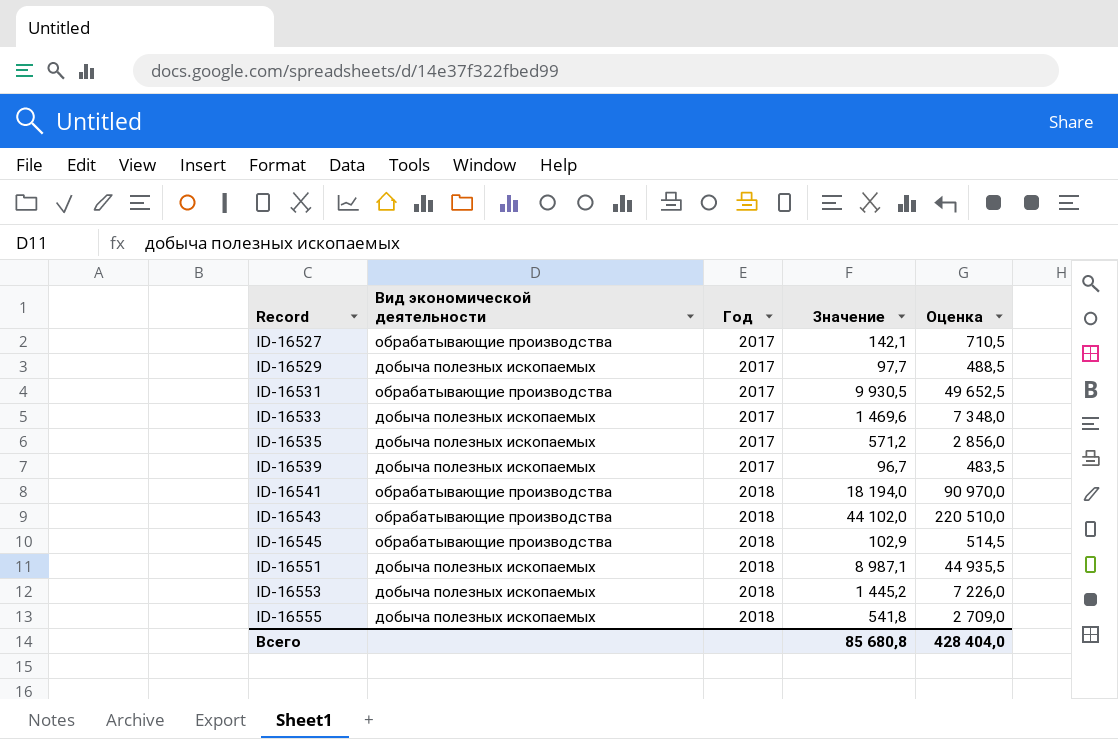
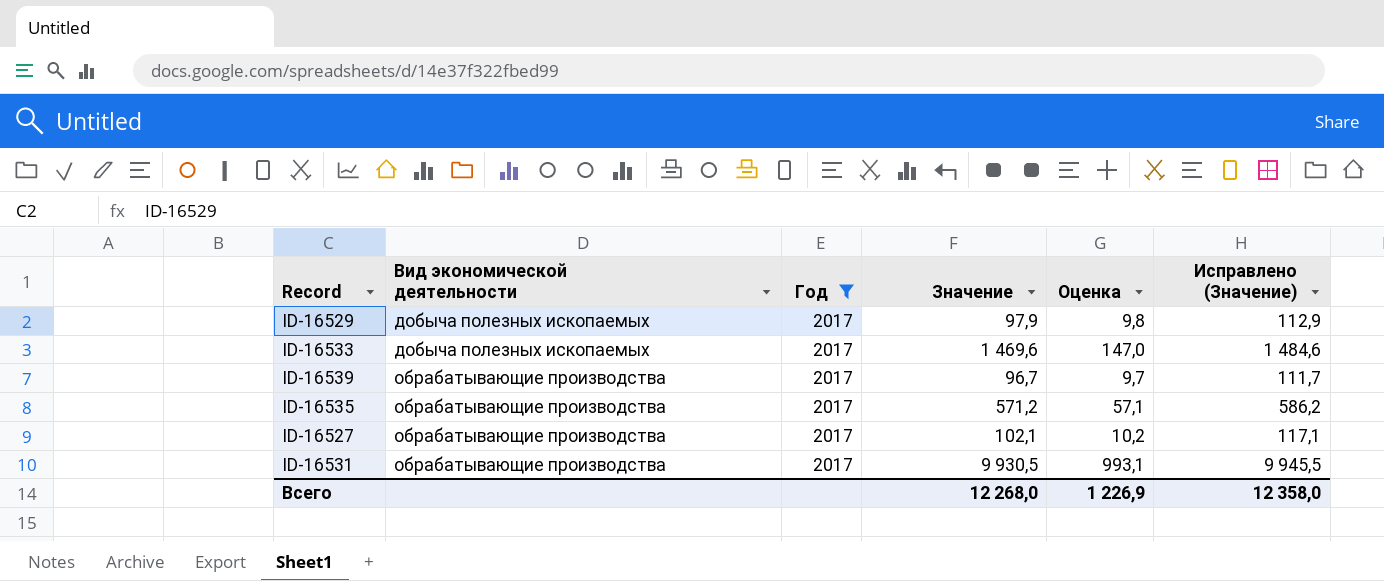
filter: none -> Год = 2017
row order: Record ascending -> Вид экономической деятельности ascending
column Оценка | formula: [Значение] * 5 -> [Значение] * 0,1
column Исправлено (Значение) | formula: none -> [Значение] + 15
ID-16529 | Значение: 97,7 -> 97,9
ID-16539 | Вид экономической деятельности: добыча полезных ископаемых -> обрабатывающие производства
ID-16535 | Вид экономической деятельности: добыча полезных ископаемых -> обрабатывающие производства
ID-16527 | Значение: 142,1 -> 102,1
Всего | Значение: 85 680,8 -> 12 268,0
Всего | Оценка: 428 404,0 -> 1 226,9

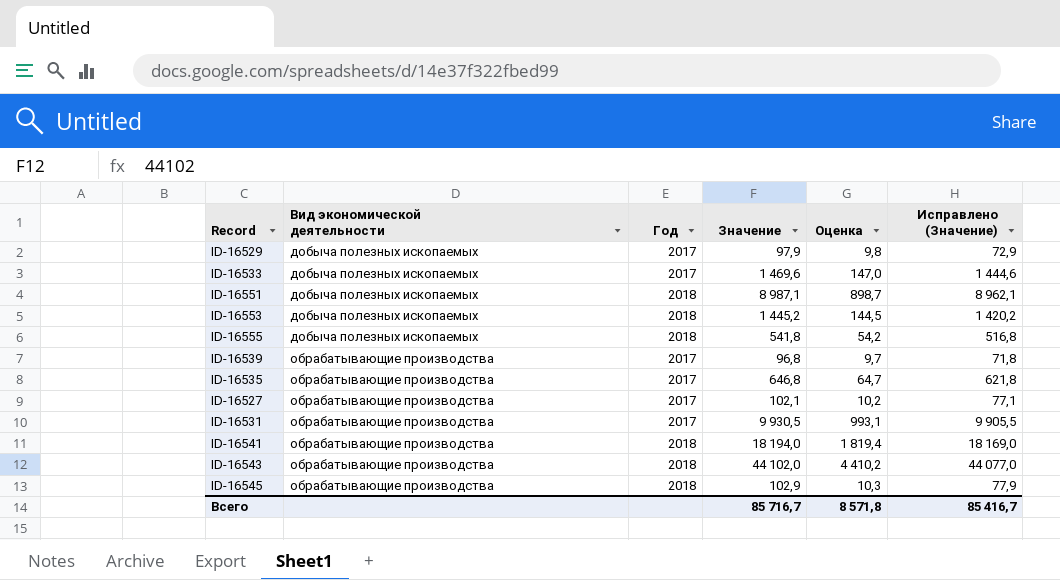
filter: Год = 2017 -> none
column Исправлено (Значение) | formula: [Значение] + 15 -> [Значение] - 25
ID-16539 | Значение: 96,7 -> 96,8
ID-16535 | Значение: 571,2 -> 646,8
ID-16535 | Оценка: 57,1 -> 64,7
Всего | Значение: 12 268,0 -> 85 716,7
Всего | Оценка: 1 226,9 -> 8 571,8
Всего | Исправлено (Значение): 12 358,0 -> 85 416,7

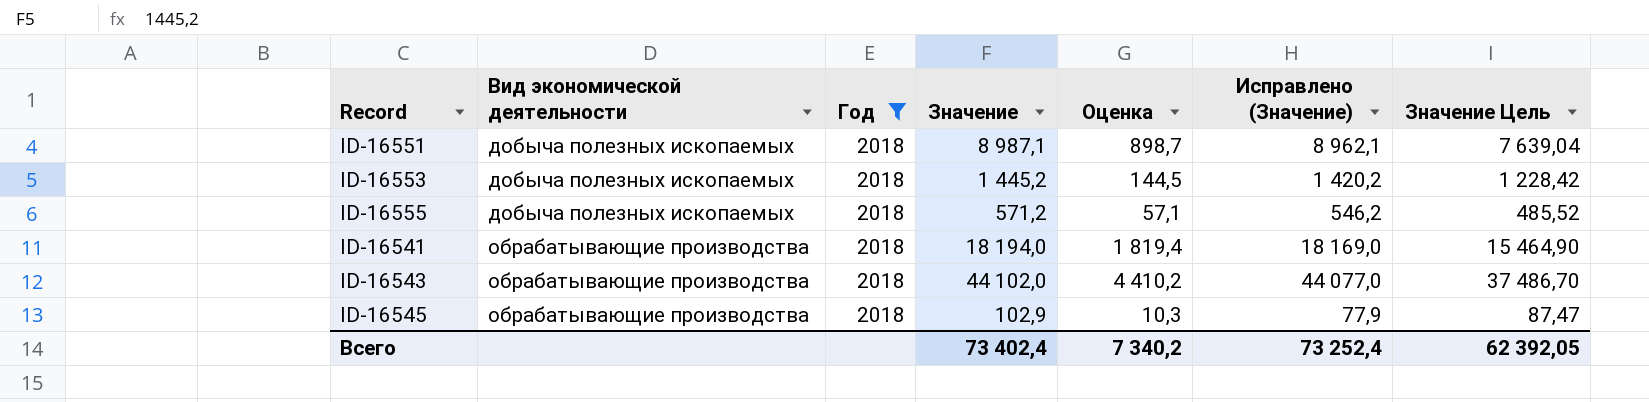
filter: none -> Год = 2018
column Значение Цель | formula: none -> [Значение] * 0,85
ID-16555 | Значение: 541,8 -> 571,2
ID-16555 | Оценка: 54,2 -> 57,1
ID-16555 | Исправлено (Значение): 516,8 -> 546,2
Всего | Значение: 85 716,7 -> 73 402,4
Всего | Оценка: 8 571,8 -> 7 340,2
Всего | Исправлено (Значение): 85 416,7 -> 73 252,4

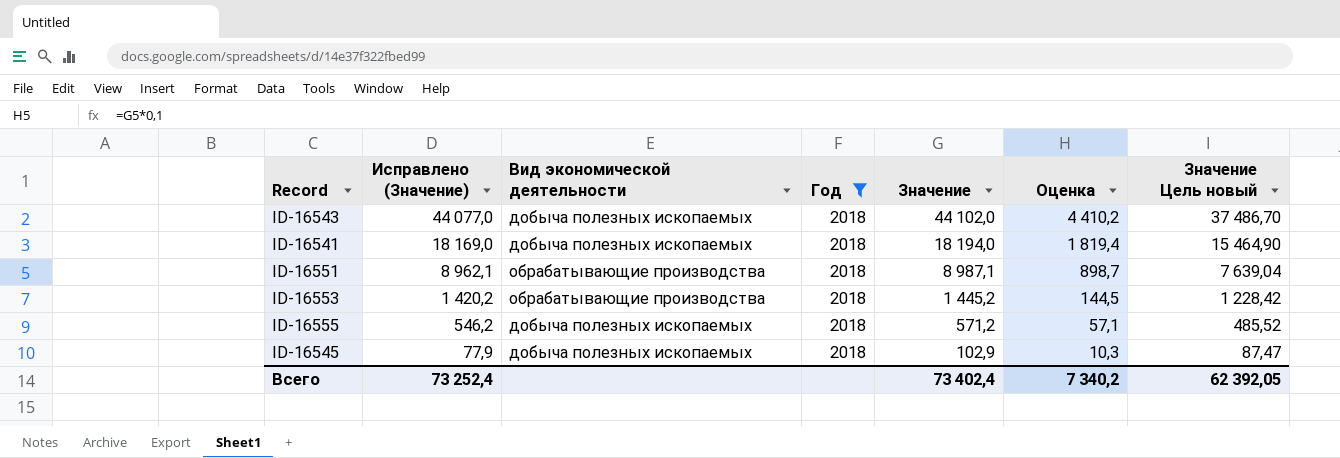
row order: Вид экономической деятельности ascending -> Исправлено (Значение) descending
column Исправлено (Значение) | position: 6 -> 2
column name: Значение Цель -> Значение Цель новый
ID-16543 | Вид экономической деятельности: обрабатывающие производства -> добыча полезных ископаемых
ID-16541 | Вид экономической деятельности: обрабатывающие производства -> добыча полезных ископаемых
ID-16551 | Вид экономической деятельности: добыча полезных ископаемых -> обрабатывающие производства
ID-16553 | Вид экономической деятельности: добыча полезных ископаемых -> обрабатывающие производства
ID-16545 | Вид экономической деятельности: обрабатывающие производства -> добыча полезных ископаемых

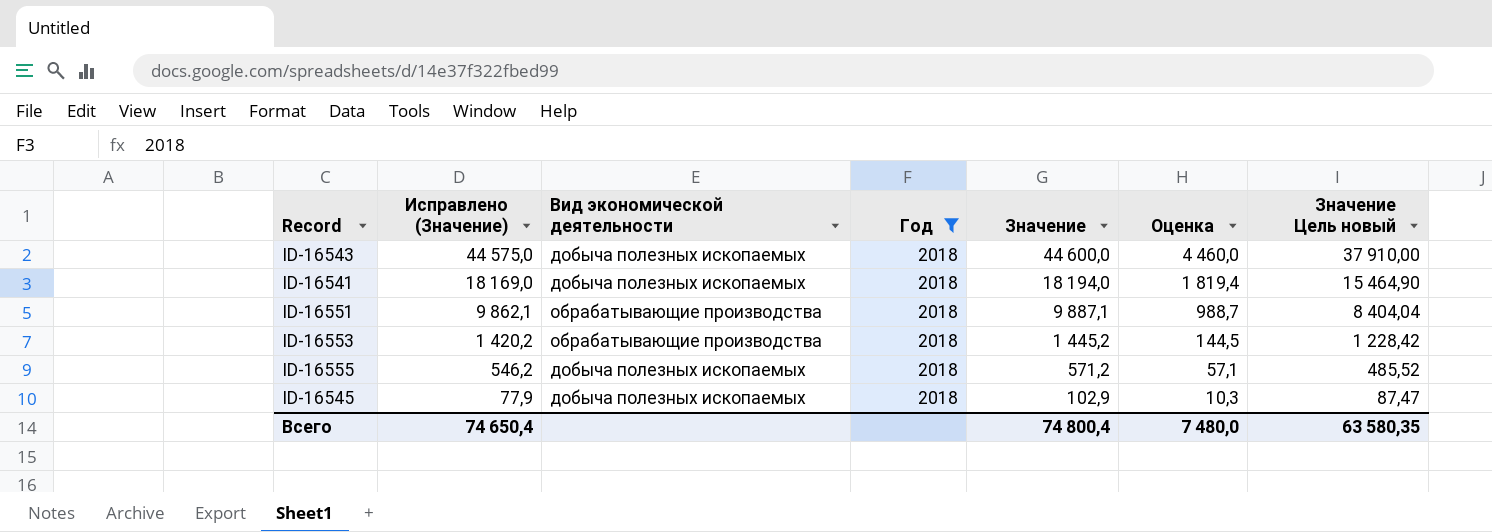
ID-16543 | Исправлено (Значение): 44 077,0 -> 44 575,0
ID-16543 | Значение: 44 102,0 -> 44 600,0
ID-16543 | Оценка: 4 410,2 -> 4 460,0
ID-16543 | Значение Цель новый: 37 486,70 -> 37 910,00
ID-16551 | Исправлено (Значение): 8 962,1 -> 9 862,1
ID-16551 | Значение: 8 987,1 -> 9 887,1
ID-16551 | Оценка: 898,7 -> 988,7
ID-16551 | Значение Цель новый: 7 639,04 -> 8 404,04
Всего | Исправлено (Значение): 73 252,4 -> 74 650,4
Всего | Значение: 73 402,4 -> 74 800,4
Всего | Оценка: 7 340,2 -> 7 480,0
Всего | Значение Цель новый: 62 392,05 -> 63 580,35

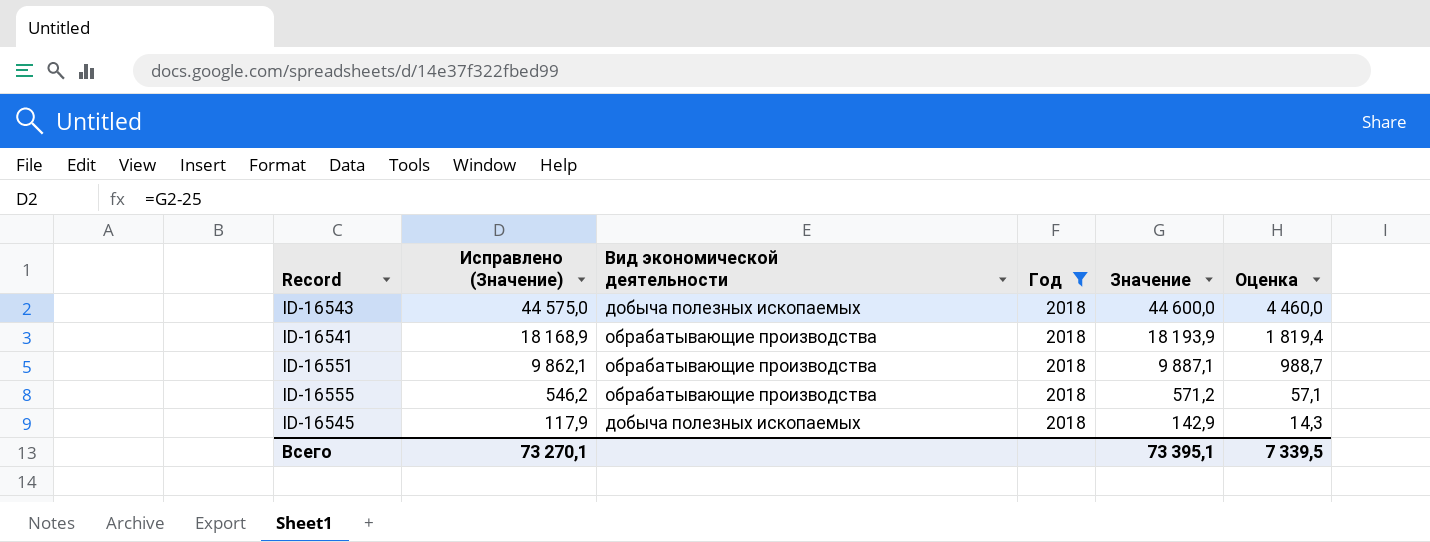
column Значение Цель новый | formula: [Значение] * 0,85 -> none
row ID-16553: 1 420,2 | обрабатывающие производства | 2018 | 1 445,2 | 144,5 | 1 228,42 -> none
ID-16541 | Исправлено (Значение): 18 169,0 -> 18 168,9
ID-16541 | Вид экономической деятельности: добыча полезных ископаемых -> обрабатывающие производства
ID-16541 | Значение: 18 194,0 -> 18 193,9
ID-16555 | Вид экономической деятельности: добыча полезных ископаемых -> обрабатывающие производства
ID-16545 | Исправлено (Значение): 77,9 -> 117,9
ID-16545 | Значение: 102,9 -> 142,9
ID-16545 | Оценка: 10,3 -> 14,3
Всего | Исправлено (Значение): 74 650,4 -> 73 270,1
Всего | Значение: 74 800,4 -> 73 395,1
Всего | Оценка: 7 480,0 -> 7 339,5

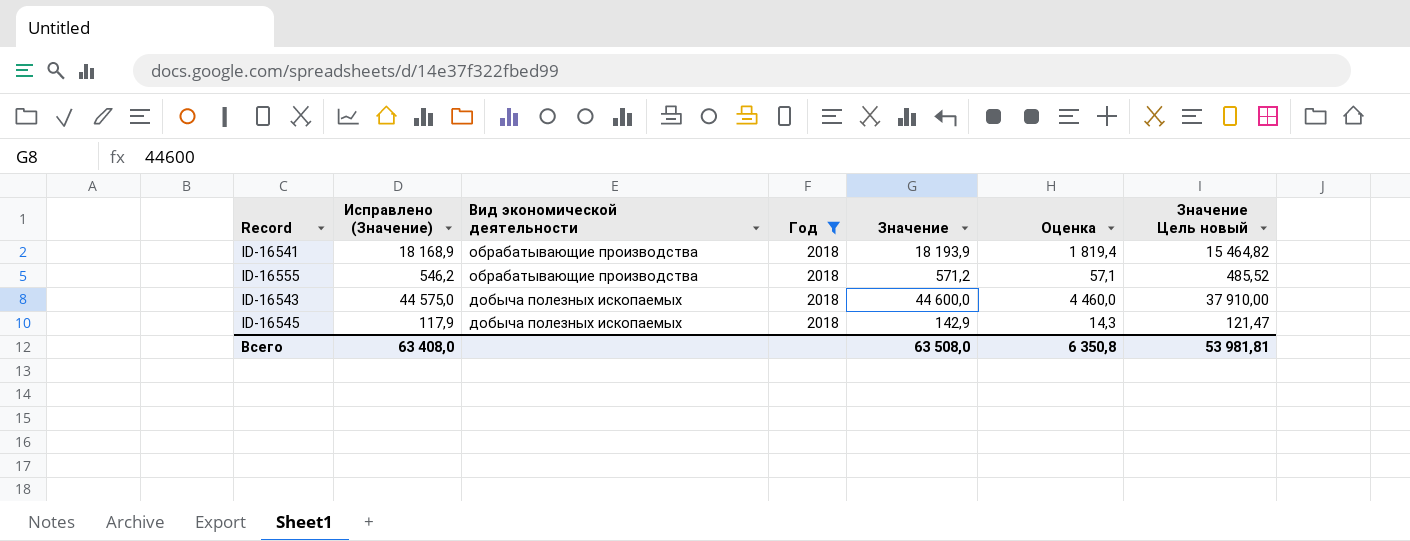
row order: Исправлено (Значение) descending -> Вид экономической деятельности descending
column Значение Цель новый | formula: none -> [Значение] * 0,85
row ID-16551: 9 862,1 | обрабатывающие производства | 2018 | 9 887,1 | 988,7 -> none
Всего | Исправлено (Значение): 73 270,1 -> 63 408,0
Всего | Значение: 73 395,1 -> 63 508,0
Всего | Оценка: 7 339,5 -> 6 350,8

